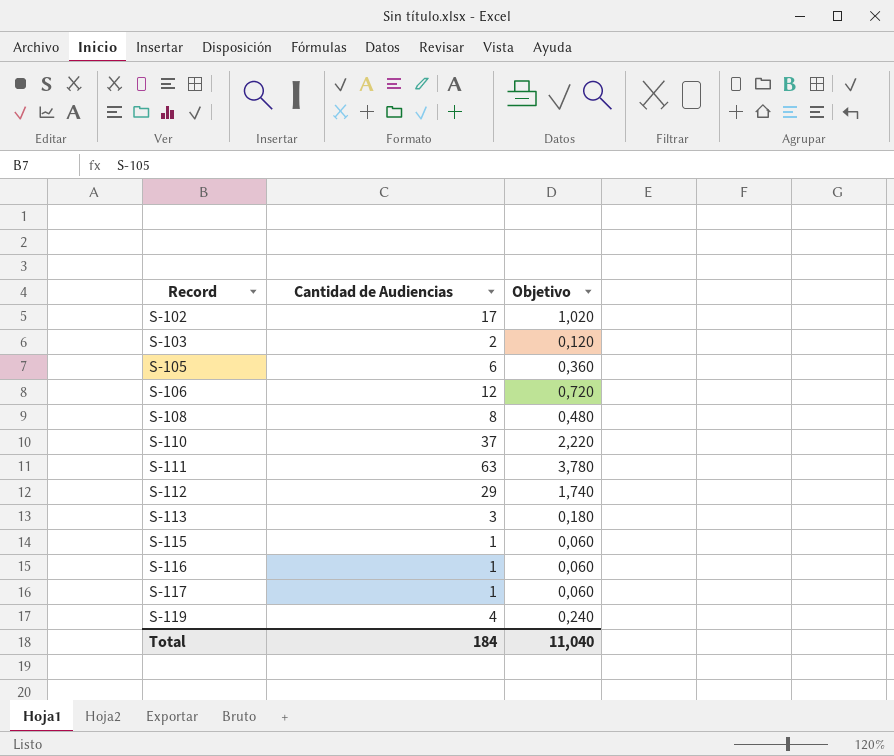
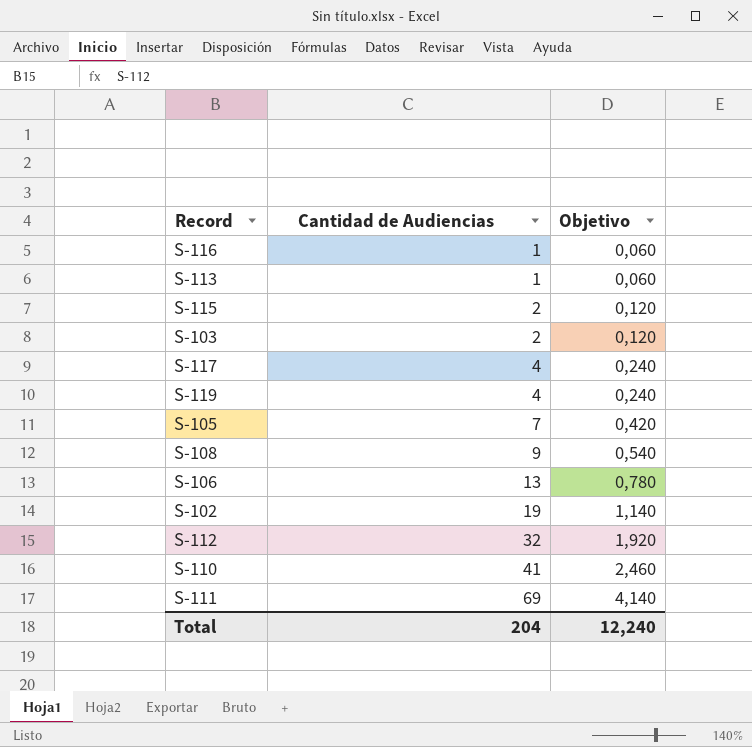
row order: Record ascending -> Cantidad de Audiencias ascending
S-113 | Cantidad de Audiencias: 3 -> 1
S-113 | Objetivo: 0,180 -> 0,060
S-115 | Cantidad de Audiencias: 1 -> 2
S-115 | Objetivo: 0,060 -> 0,120
S-117 | Cantidad de Audiencias: 1 -> 4
S-117 | Objetivo: 0,060 -> 0,240
S-105 | Cantidad de Audiencias: 6 -> 7
S-105 | Objetivo: 0,360 -> 0,420
S-108 | Cantidad de Audiencias: 8 -> 9
S-108 | Objetivo: 0,480 -> 0,540
S-106 | Cantidad de Audiencias: 12 -> 13
S-106 | Objetivo: 0,720 -> 0,780
S-102 | Cantidad de Audiencias: 17 -> 19
S-102 | Objetivo: 1,020 -> 1,140
S-112 | Cantidad de Audiencias: 29 -> 32
S-112 | Objetivo: 1,740 -> 1,920
S-110 | Cantidad de Audiencias: 37 -> 41
S-110 | Objetivo: 2,220 -> 2,460
S-111 | Cantidad de Audiencias: 63 -> 69
S-111 | Objetivo: 3,780 -> 4,140
Total | Cantidad de Audiencias: 184 -> 204
Total | Objetivo: 11,040 -> 12,240

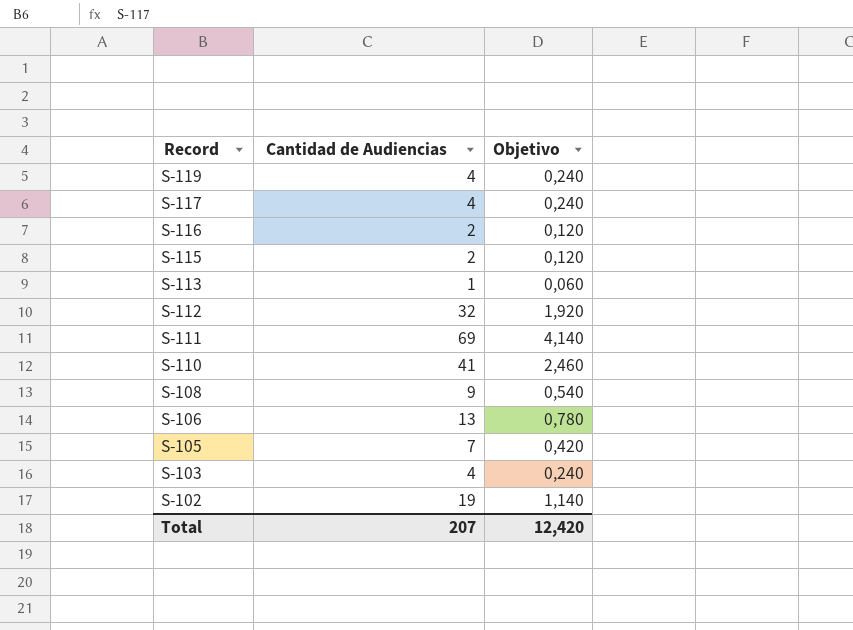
row order: Cantidad de Audiencias ascending -> Record descending
S-116 | Cantidad de Audiencias: 1 -> 2
S-116 | Objetivo: 0,060 -> 0,120
S-103 | Cantidad de Audiencias: 2 -> 4
S-103 | Objetivo: 0,120 -> 0,240
Total | Cantidad de Audiencias: 204 -> 207
Total | Objetivo: 12,240 -> 12,420

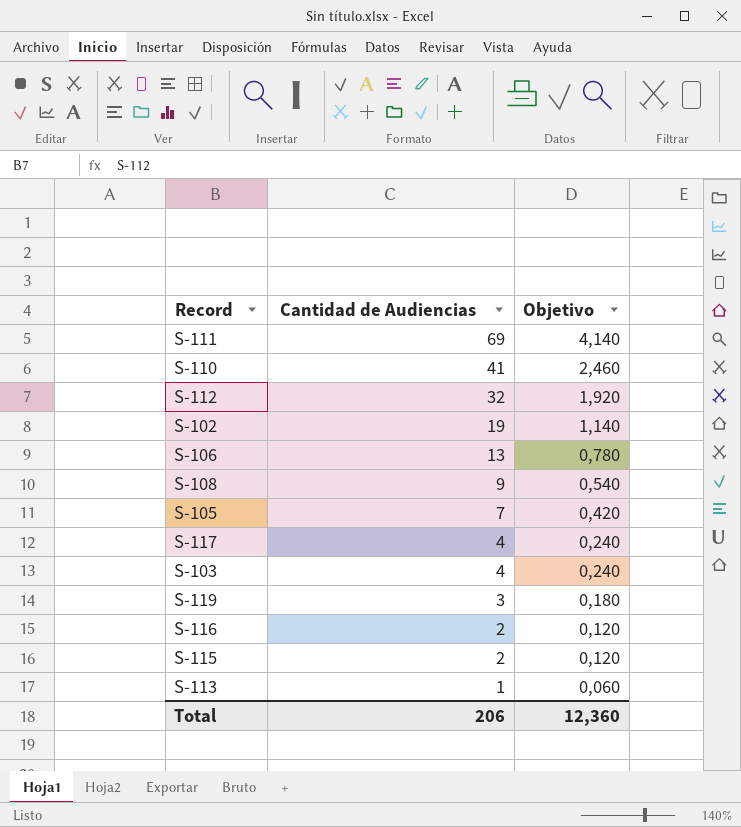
row order: Record descending -> Cantidad de Audiencias descending
S-119 | Cantidad de Audiencias: 4 -> 3
S-119 | Objetivo: 0,240 -> 0,180
Total | Cantidad de Audiencias: 207 -> 206
Total | Objetivo: 12,420 -> 12,360

